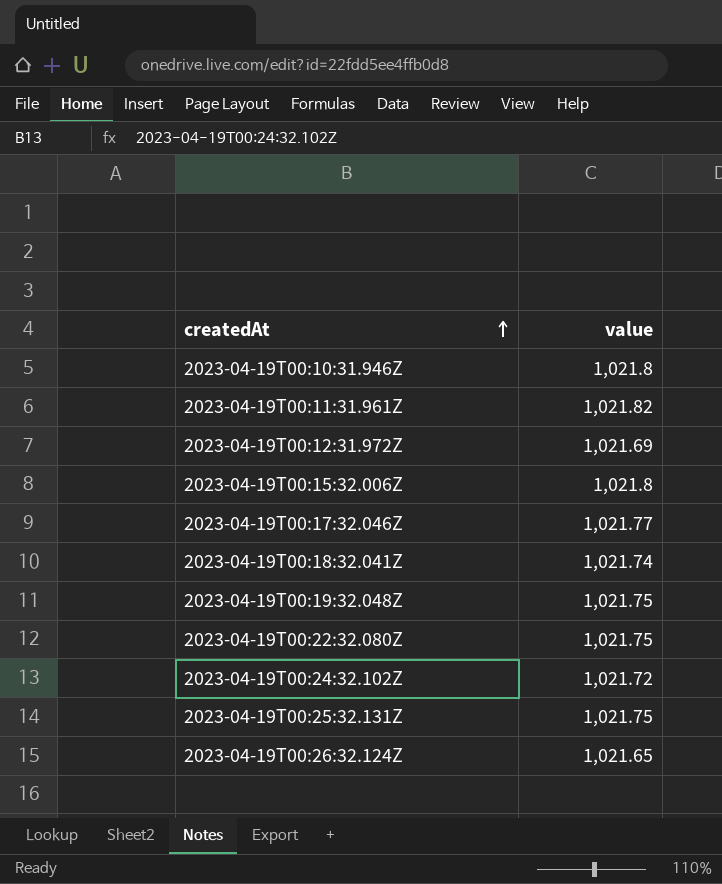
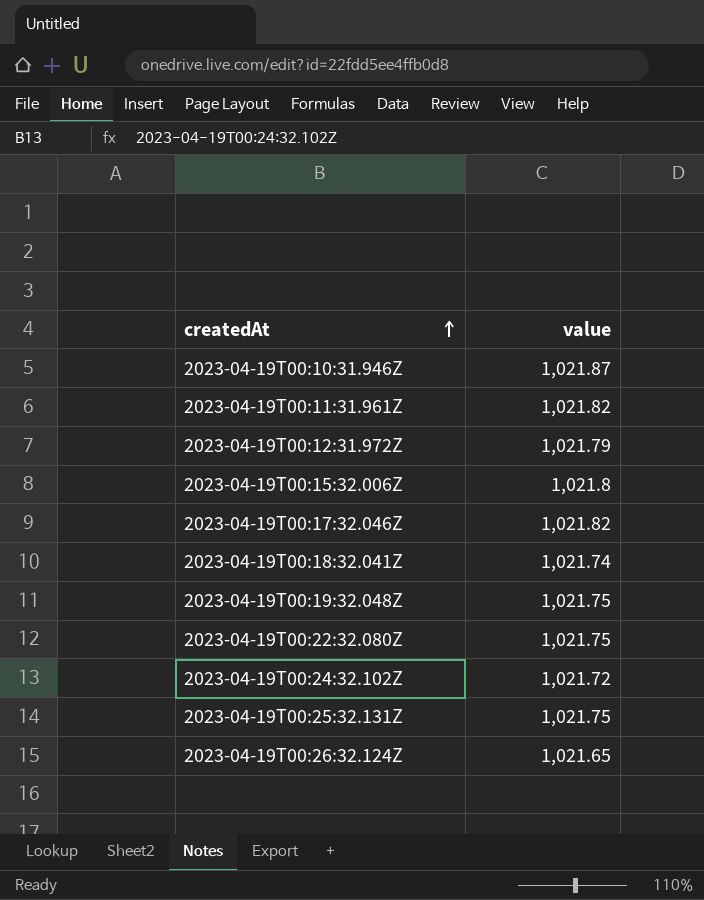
2023-04-19T00:10:31.946Z | value: 1,021.8 -> 1,021.87
2023-04-19T00:12:31.972Z | value: 1,021.69 -> 1,021.79
2023-04-19T00:17:32.046Z | value: 1,021.77 -> 1,021.82

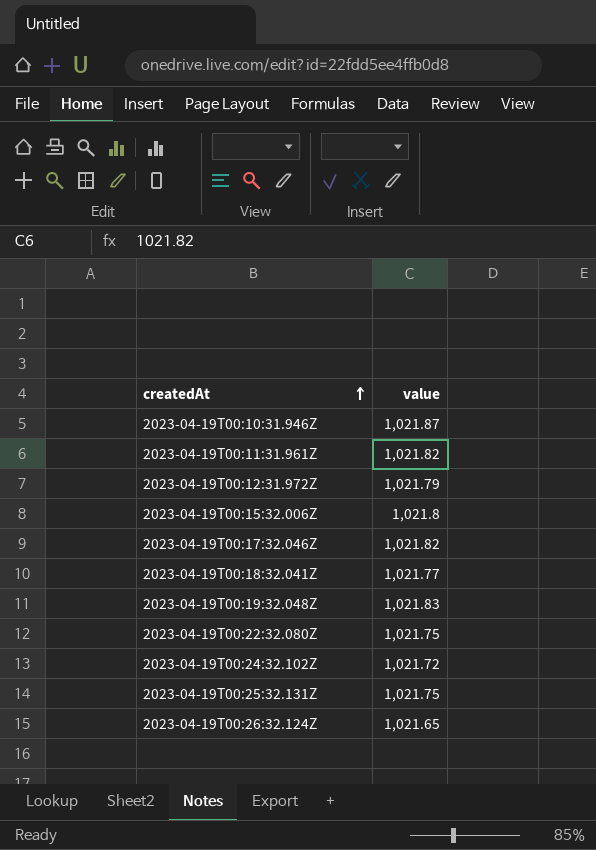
2023-04-19T00:18:32.041Z | value: 1,021.74 -> 1,021.77
2023-04-19T00:19:32.048Z | value: 1,021.75 -> 1,021.83

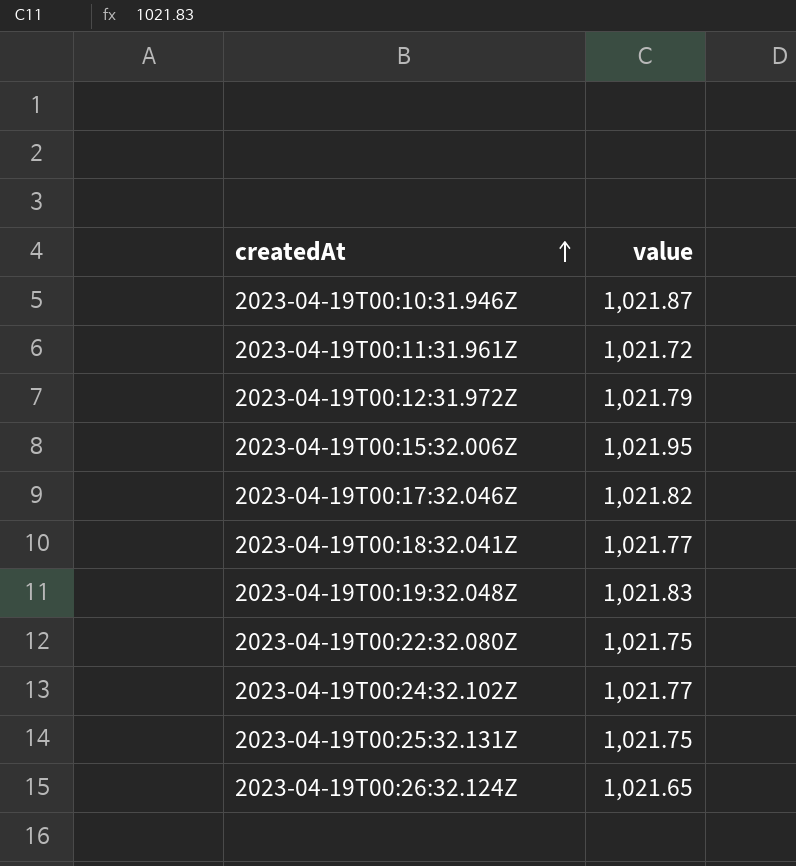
2023-04-19T00:11:31.961Z | value: 1,021.82 -> 1,021.72
2023-04-19T00:15:32.006Z | value: 1,021.8 -> 1,021.95
2023-04-19T00:24:32.102Z | value: 1,021.72 -> 1,021.77

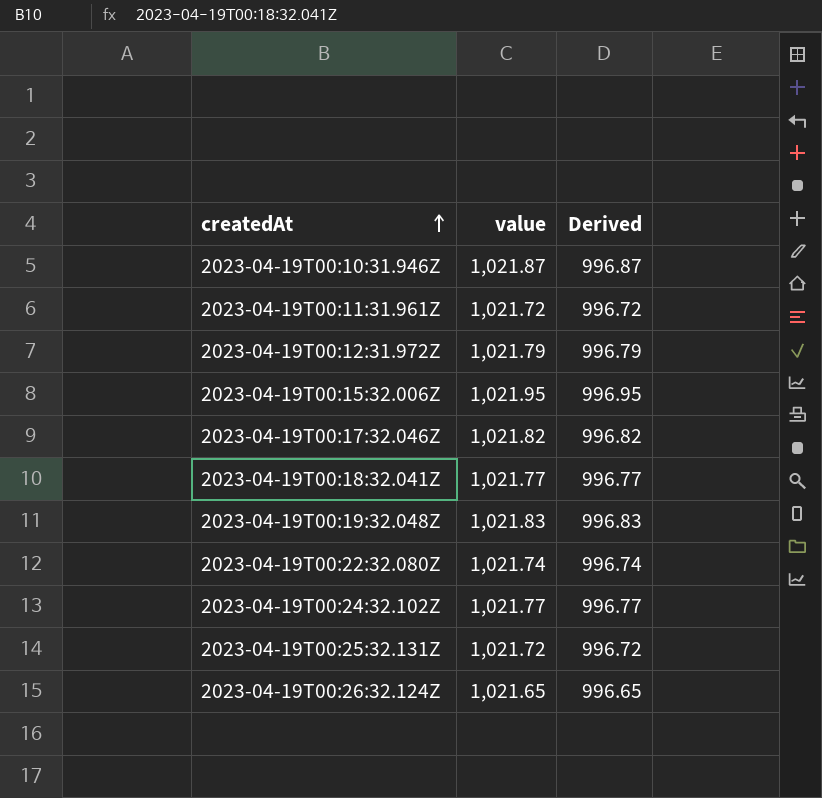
column Derived | formula: none -> [value] - 25
2023-04-19T00:22:32.080Z | value: 1,021.75 -> 1,021.74
2023-04-19T00:25:32.131Z | value: 1,021.75 -> 1,021.72

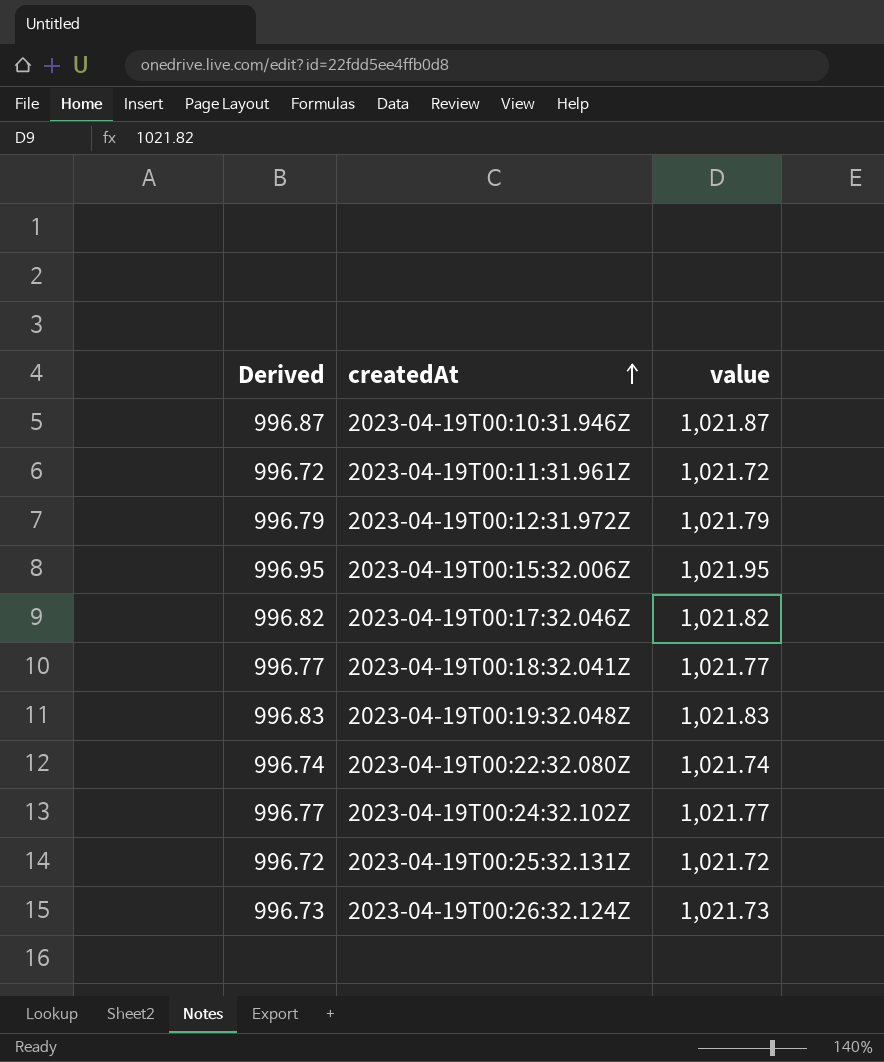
column Derived | position: 3 -> 1
2023-04-19T00:26:32.124Z | Derived: 996.65 -> 996.73
2023-04-19T00:26:32.124Z | value: 1,021.65 -> 1,021.73

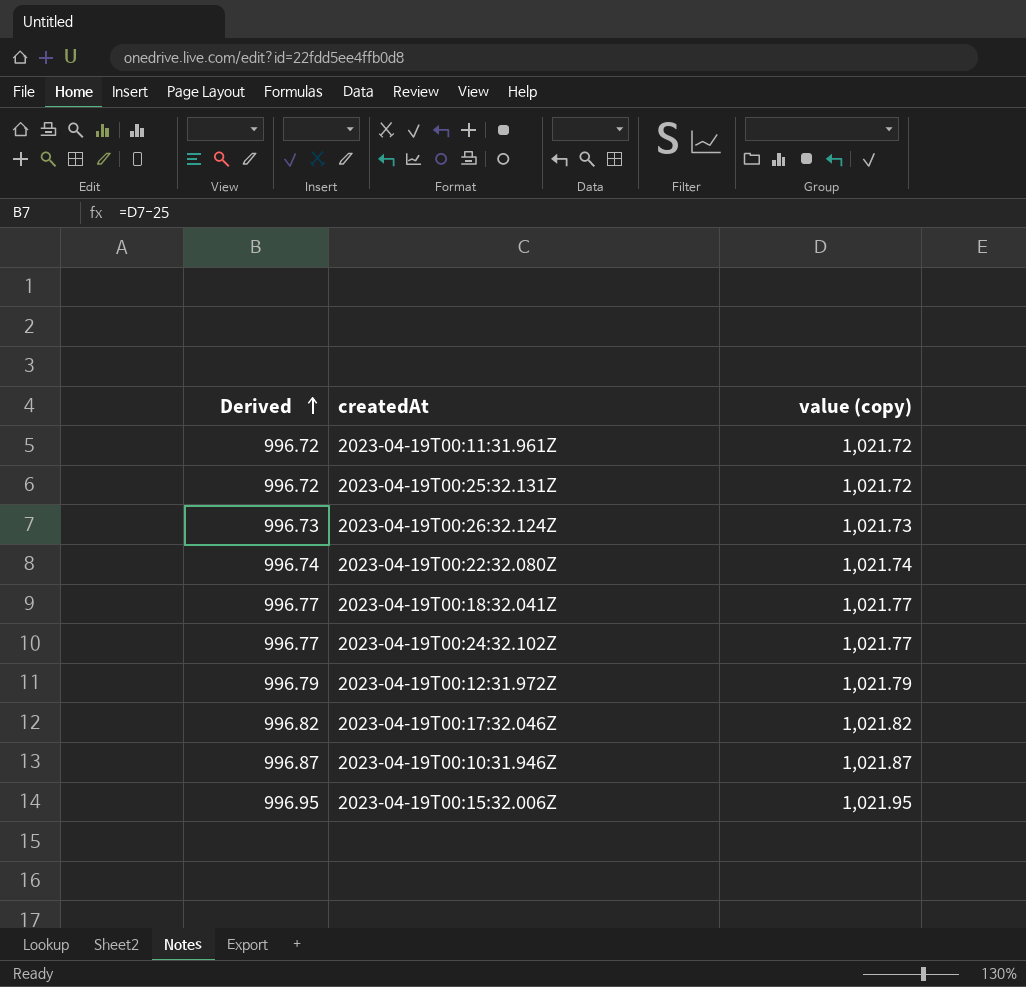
row order: createdAt ascending -> Derived ascending
column name: value -> value (copy)
row 2023-04-19T00:19:32.048Z: 996.83 | 1,021.83 -> none

